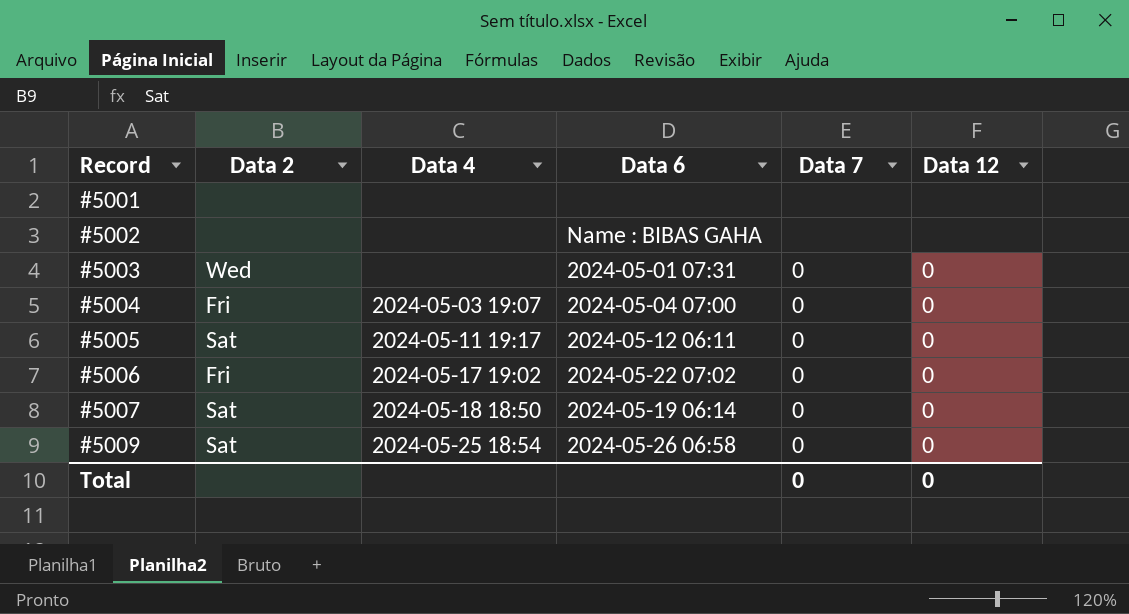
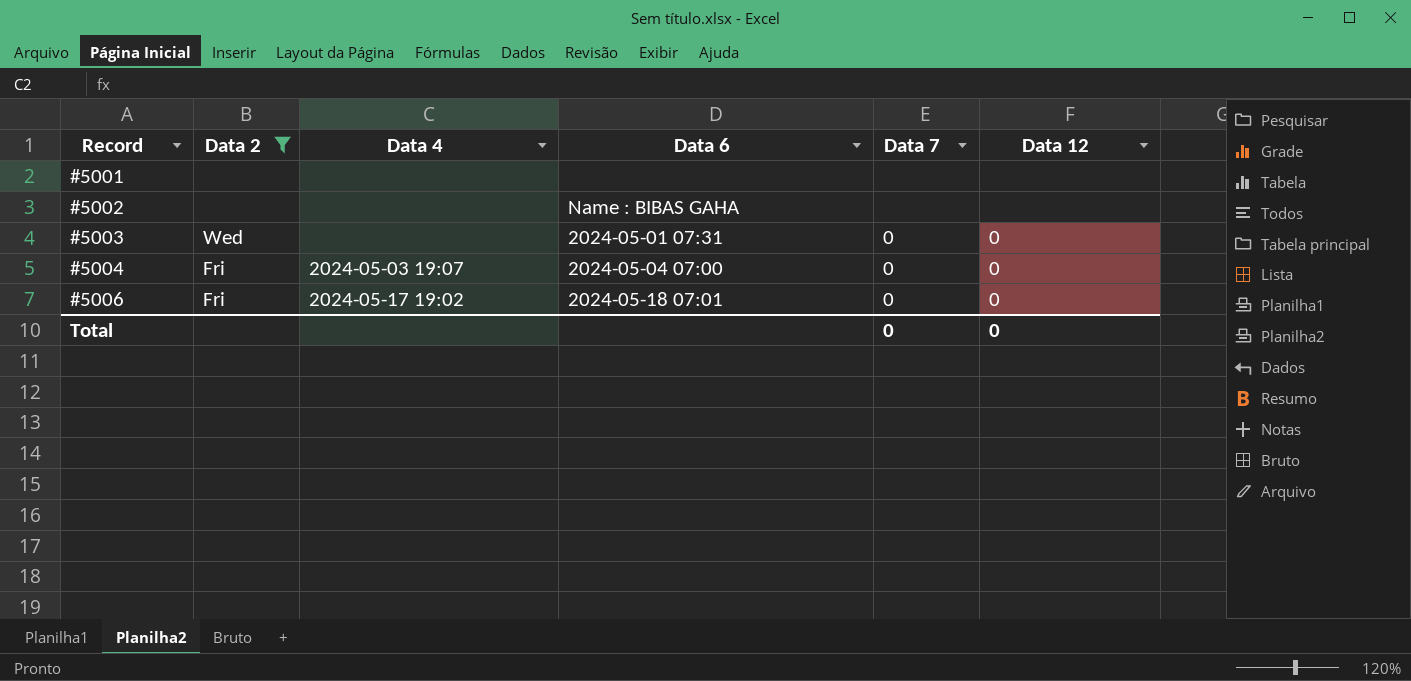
filter: none -> Data 2 != Sat
#5006 | Data 6: 2024-05-22 07:02 -> 2024-05-18 07:01

